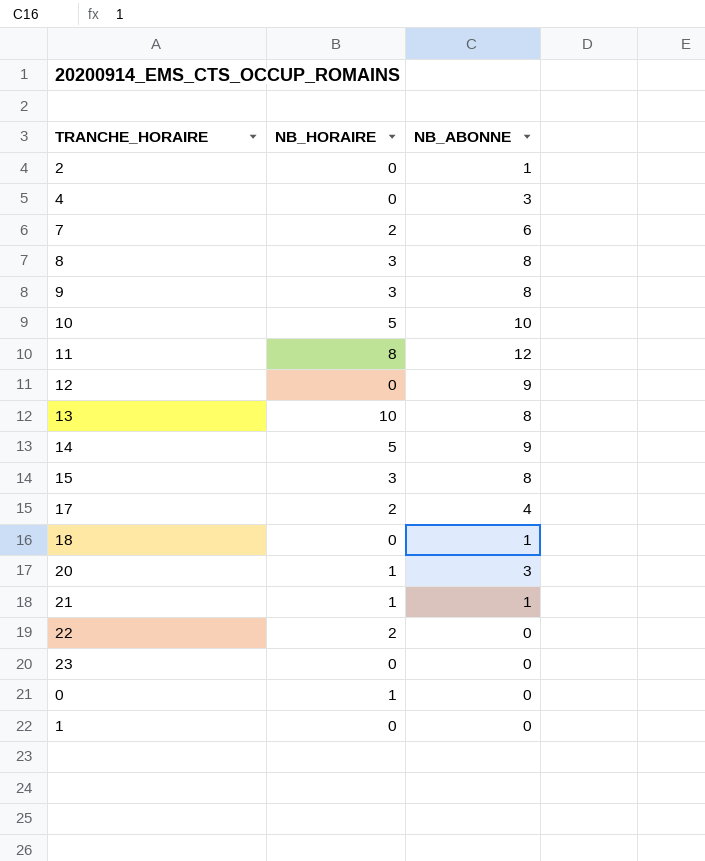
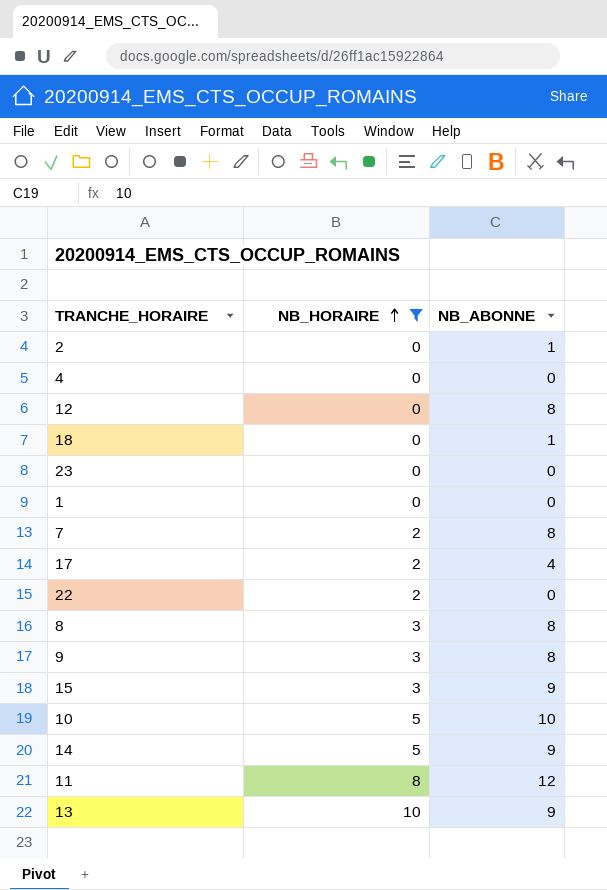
filter: none -> NB_HORAIRE != 1
row order: none -> NB_HORAIRE ascending
4 | NB_ABONNE: 3 -> 0
12 | NB_ABONNE: 9 -> 8
7 | NB_ABONNE: 6 -> 8
15 | NB_ABONNE: 8 -> 9
13 | NB_ABONNE: 8 -> 9

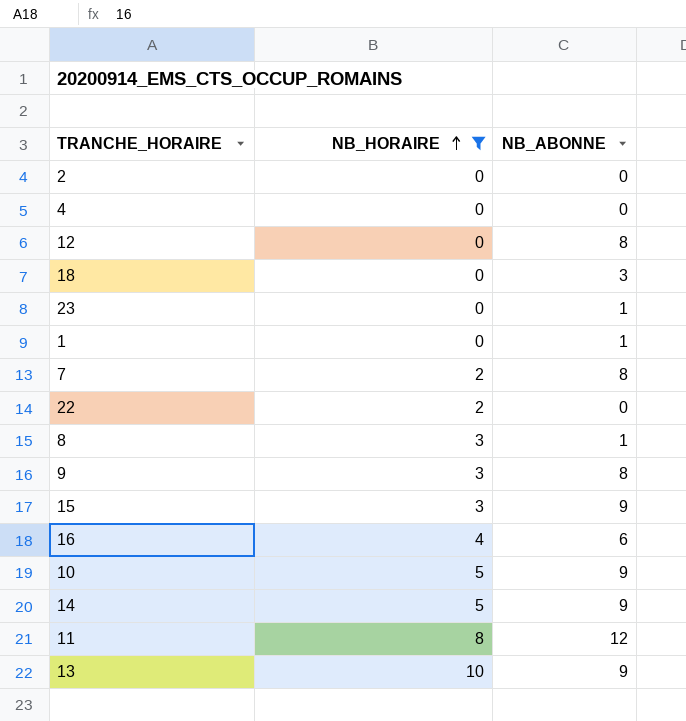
row 17: 2 | 4 -> none
2 | NB_ABONNE: 1 -> 0
18 | NB_ABONNE: 1 -> 3
23 | NB_ABONNE: 0 -> 1
1 | NB_ABONNE: 0 -> 1
8 | NB_ABONNE: 8 -> 1
row 16: none -> 4 | 6
10 | NB_ABONNE: 10 -> 9

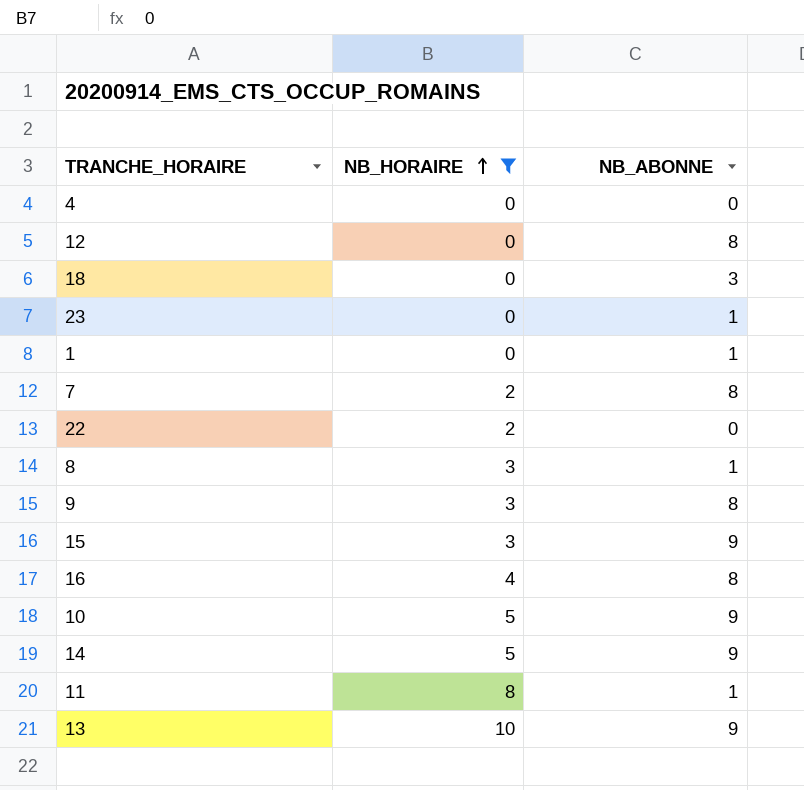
row 2: 0 | 0 -> none
16 | NB_ABONNE: 6 -> 8
11 | NB_ABONNE: 12 -> 1

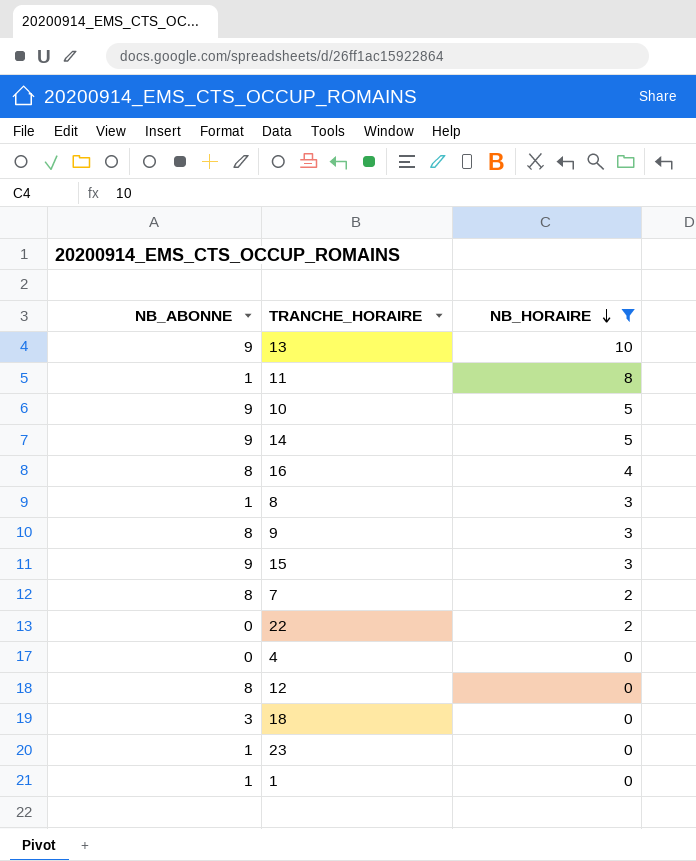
row order: NB_HORAIRE ascending -> NB_HORAIRE descending
column NB_ABONNE | position: 3 -> 1

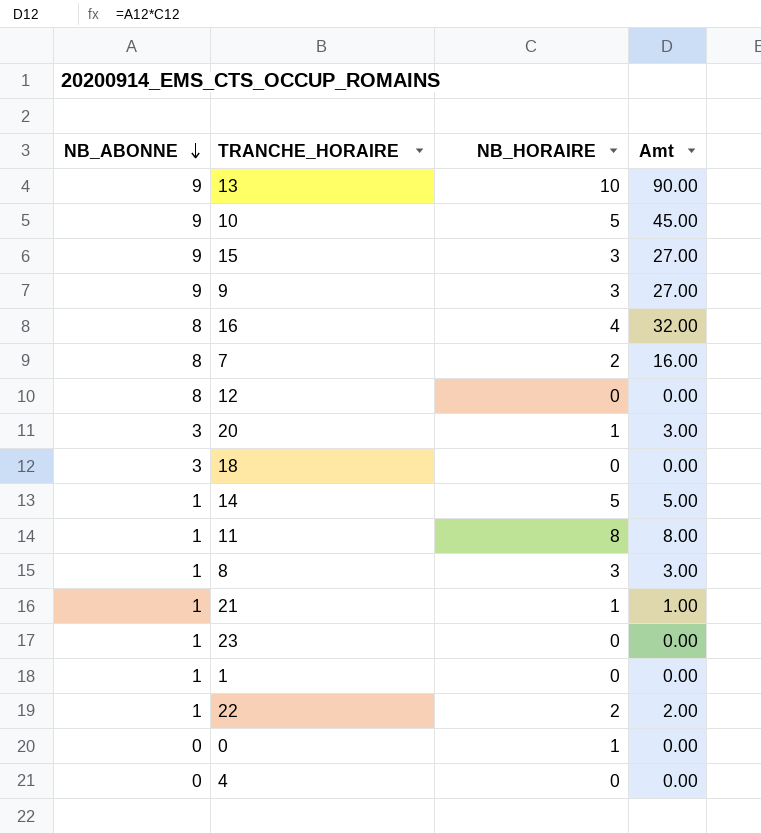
filter: NB_HORAIRE != 1 -> none
row order: NB_HORAIRE descending -> NB_ABONNE descending
column Amt | formula: none -> [NB_ABONNE] * [NB_HORAIRE]
9 | NB_ABONNE: 8 -> 9
14 | NB_ABONNE: 9 -> 1
22 | NB_ABONNE: 0 -> 1

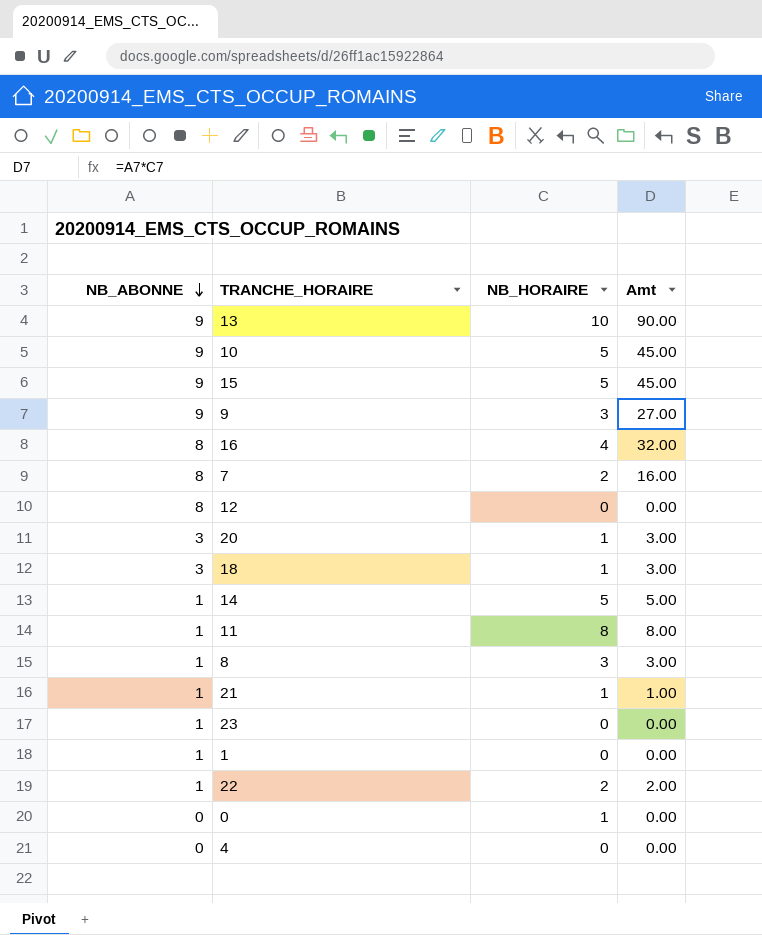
15 | NB_HORAIRE: 3 -> 5
15 | Amt: 27.00 -> 45.00
18 | NB_HORAIRE: 0 -> 1
18 | Amt: 0.00 -> 3.00

